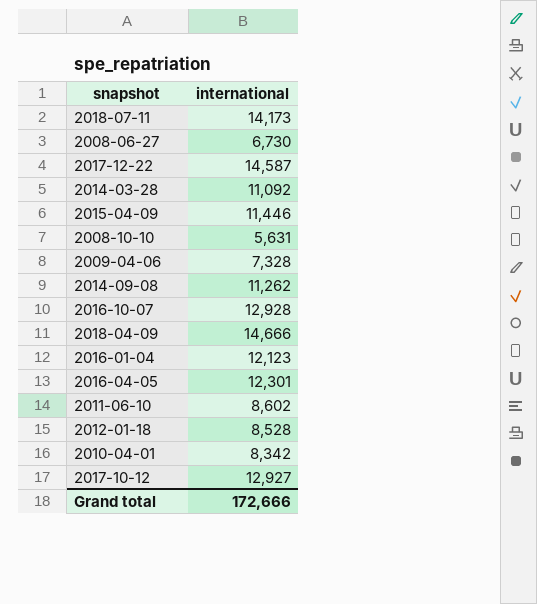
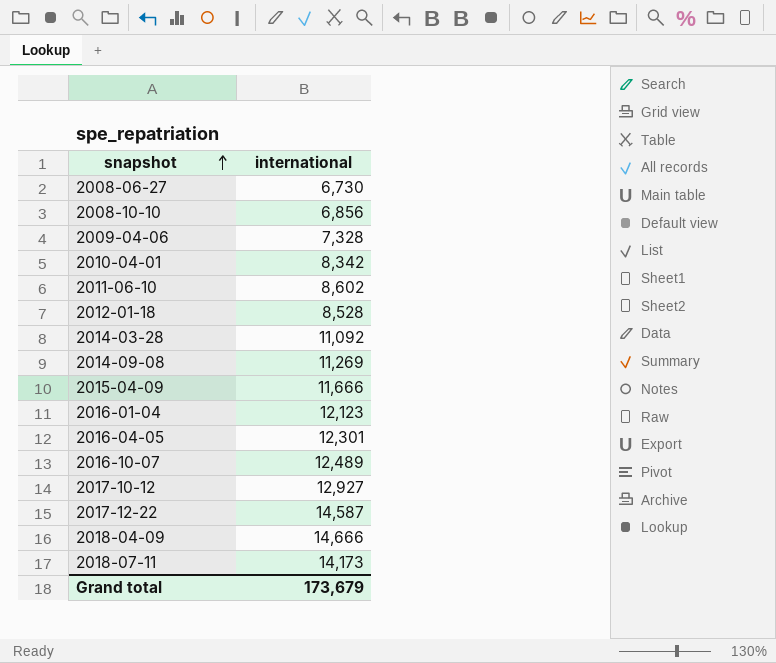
row order: none -> snapshot ascending
2008-10-10 | international: 5,631 -> 6,856
2014-09-08 | international: 11,262 -> 11,269
2015-04-09 | international: 11,446 -> 11,666
2016-10-07 | international: 12,928 -> 12,489
Grand total | international: 172,666 -> 173,679

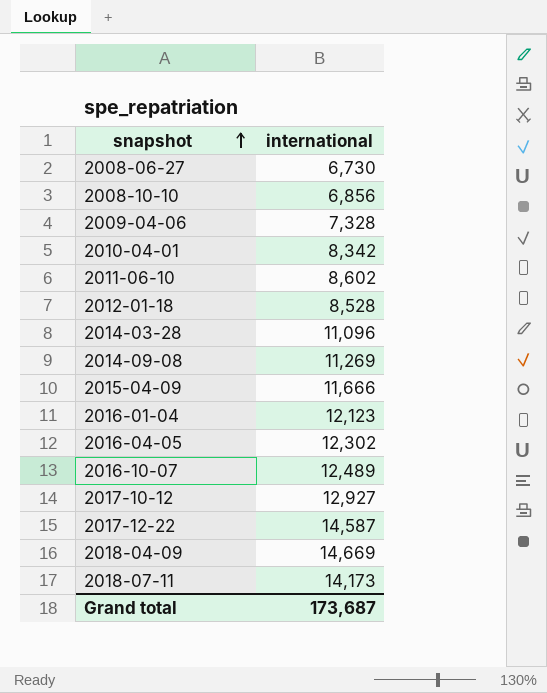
2014-03-28 | international: 11,092 -> 11,096
2016-04-05 | international: 12,301 -> 12,302
2018-04-09 | international: 14,666 -> 14,669
Grand total | international: 173,679 -> 173,687

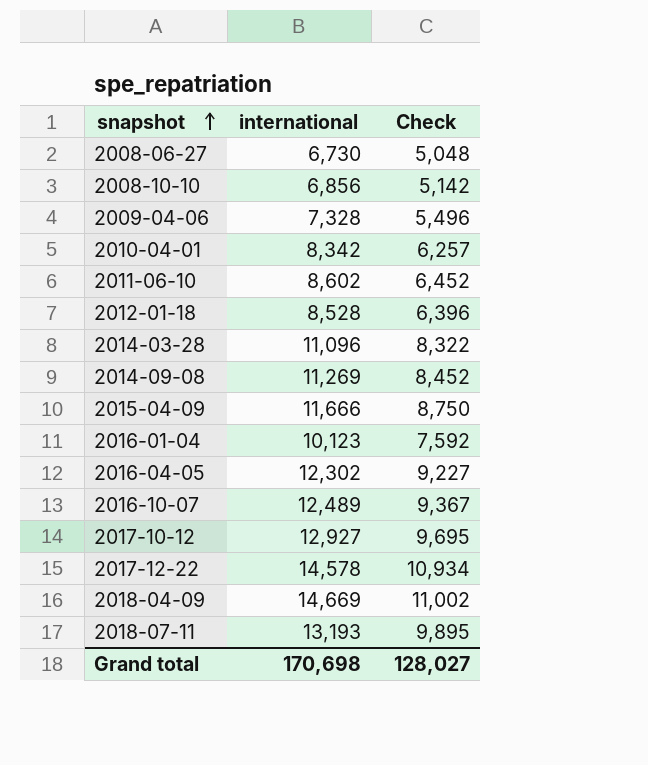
column Check | formula: none -> [international] * 0.75
2016-01-04 | international: 12,123 -> 10,123
2017-12-22 | international: 14,587 -> 14,578
2018-07-11 | international: 14,173 -> 13,193
Grand total | international: 173,687 -> 170,698

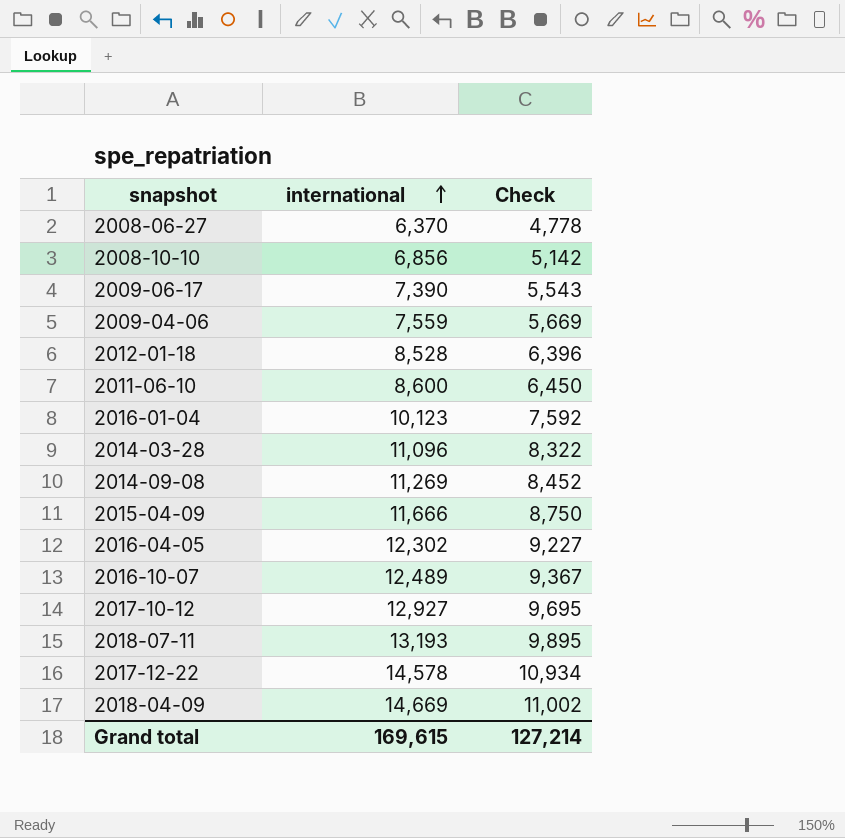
row order: snapshot ascending -> international ascending
row 2010-04-01: 8,342 | 6,257 -> none
2008-06-27 | international: 6,730 -> 6,370
2008-06-27 | Check: 5,048 -> 4,778
row 2009-06-17: none -> 7,390 | 5,543
2009-04-06 | international: 7,328 -> 7,559
2009-04-06 | Check: 5,496 -> 5,669
2011-06-10 | international: 8,602 -> 8,600
2011-06-10 | Check: 6,452 -> 6,450
Grand total | international: 170,698 -> 169,615
Grand total | Check: 128,027 -> 127,214

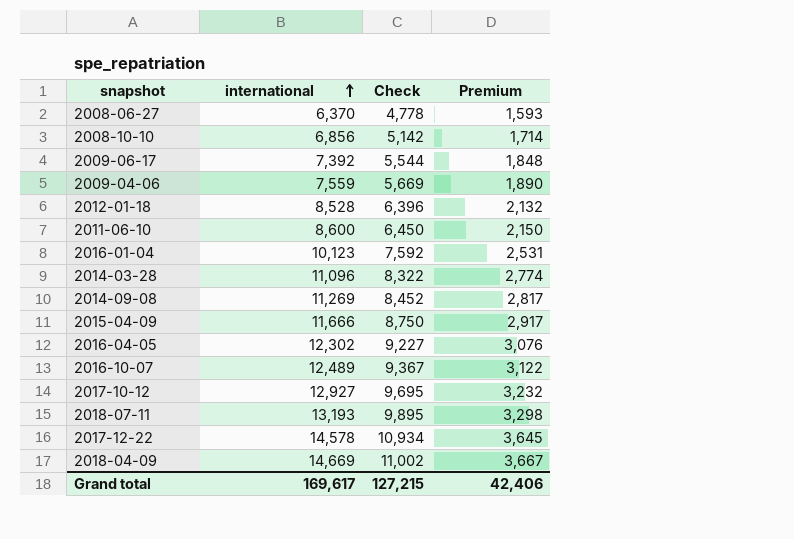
column Premium | formula: none -> [international] * 0.25
2009-06-17 | international: 7,390 -> 7,392
2009-06-17 | Check: 5,543 -> 5,544
Grand total | international: 169,615 -> 169,617
Grand total | Check: 127,214 -> 127,215

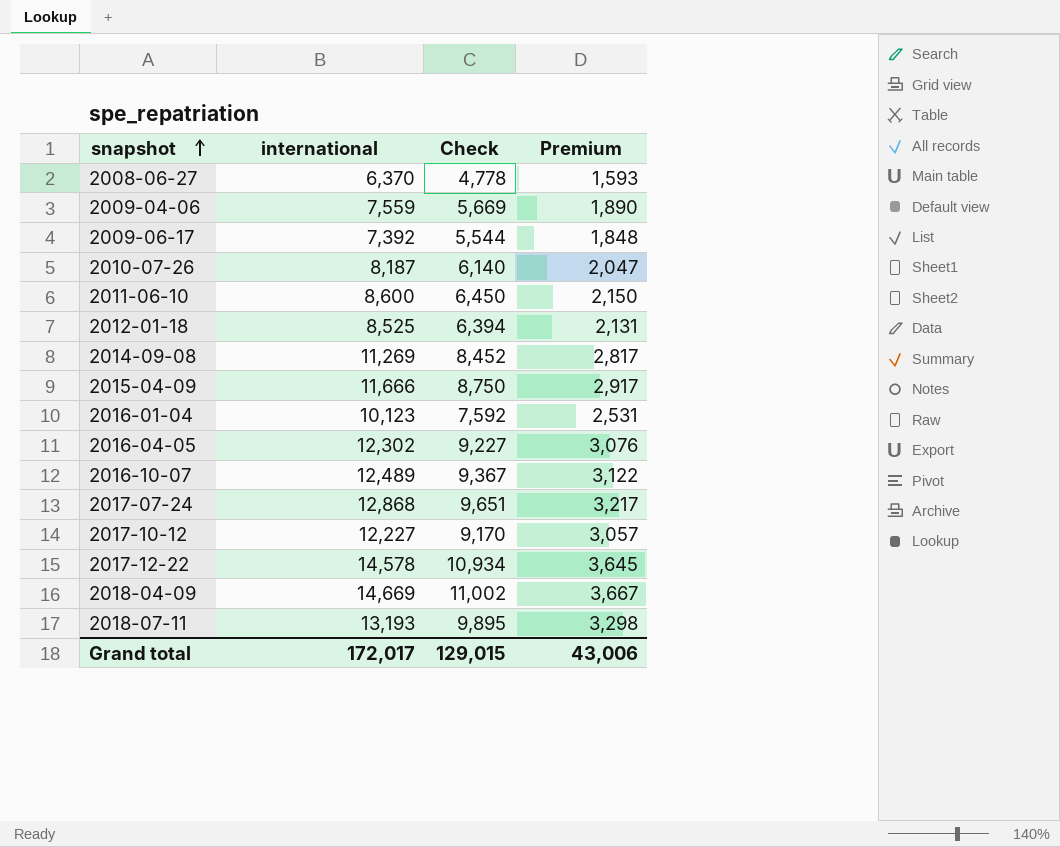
row order: international ascending -> snapshot ascending
row 2008-10-10: 6,856 | 5,142 | 1,714 -> none
row 2014-03-28: 11,096 | 8,322 | 2,774 -> none
row 2010-07-26: none -> 8,187 | 6,140 | 2,047
2012-01-18 | international: 8,528 -> 8,525
2012-01-18 | Check: 6,396 -> 6,394
2012-01-18 | Premium: 2,132 -> 2,131
row 2017-07-24: none -> 12,868 | 9,651 | 3,217
2017-10-12 | international: 12,927 -> 12,227
2017-10-12 | Check: 9,695 -> 9,170
2017-10-12 | Premium: 3,232 -> 3,057
Grand total | international: 169,617 -> 172,017
Grand total | Check: 127,215 -> 129,015
Grand total | Premium: 42,406 -> 43,006

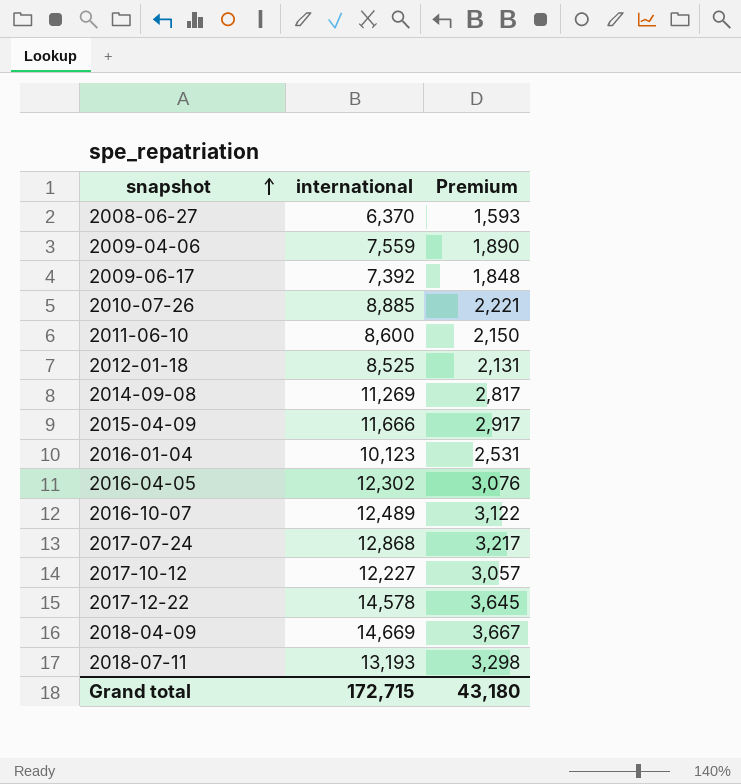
column Check | formula: [international] * 0.75 -> none
2010-07-26 | international: 8,187 -> 8,885
2010-07-26 | Premium: 2,047 -> 2,221
Grand total | international: 172,017 -> 172,715
Grand total | Premium: 43,006 -> 43,180

